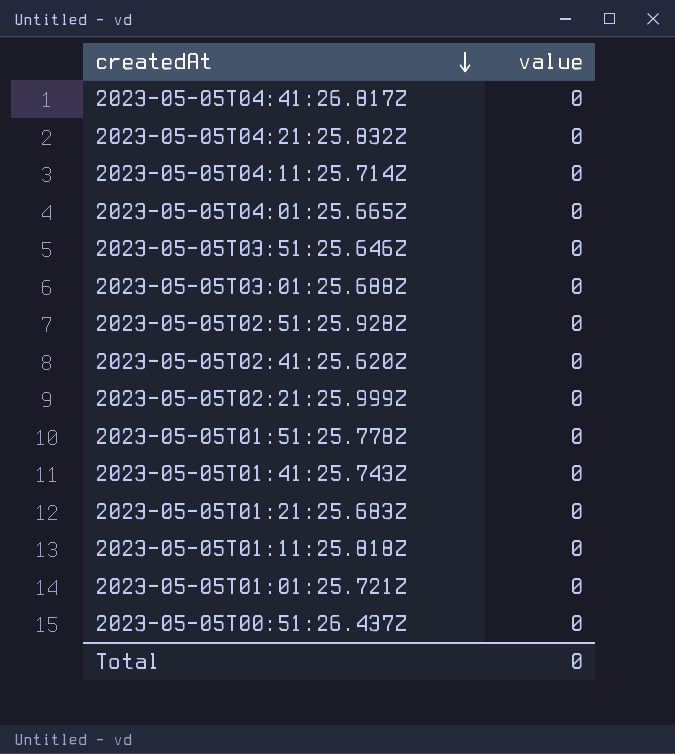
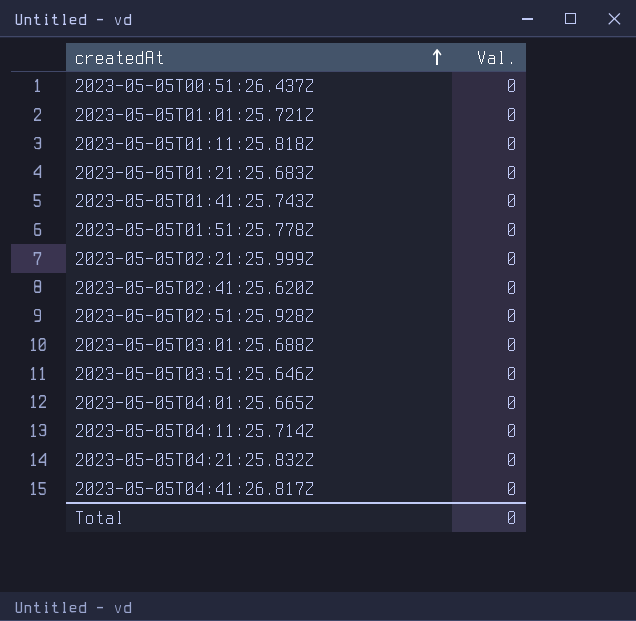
row order: createdAt descending -> createdAt ascending
column name: value -> Val.

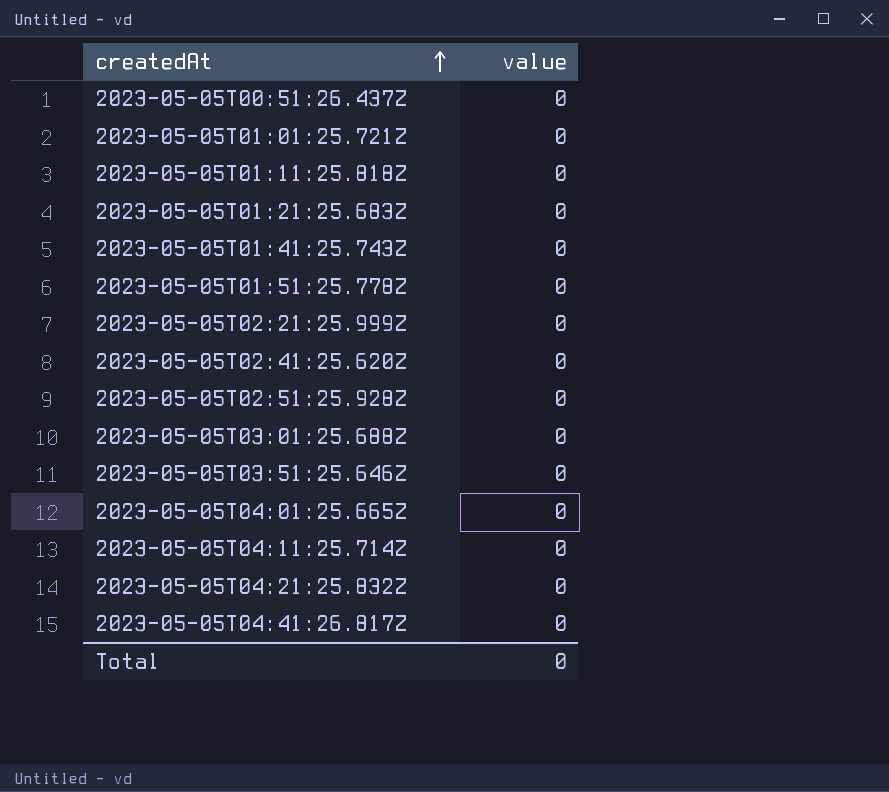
column name: Val. -> value

